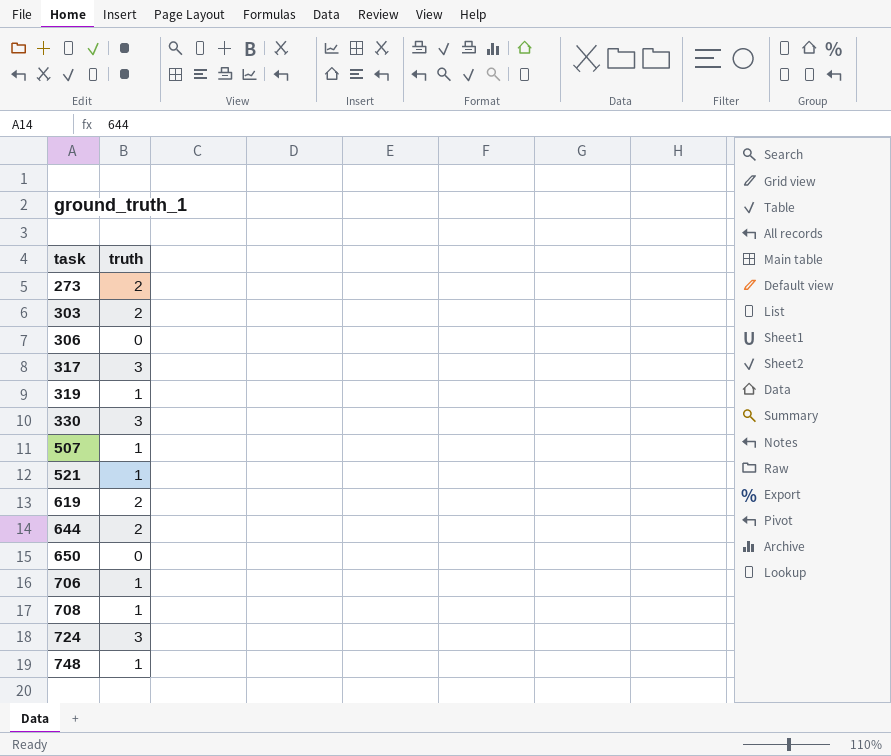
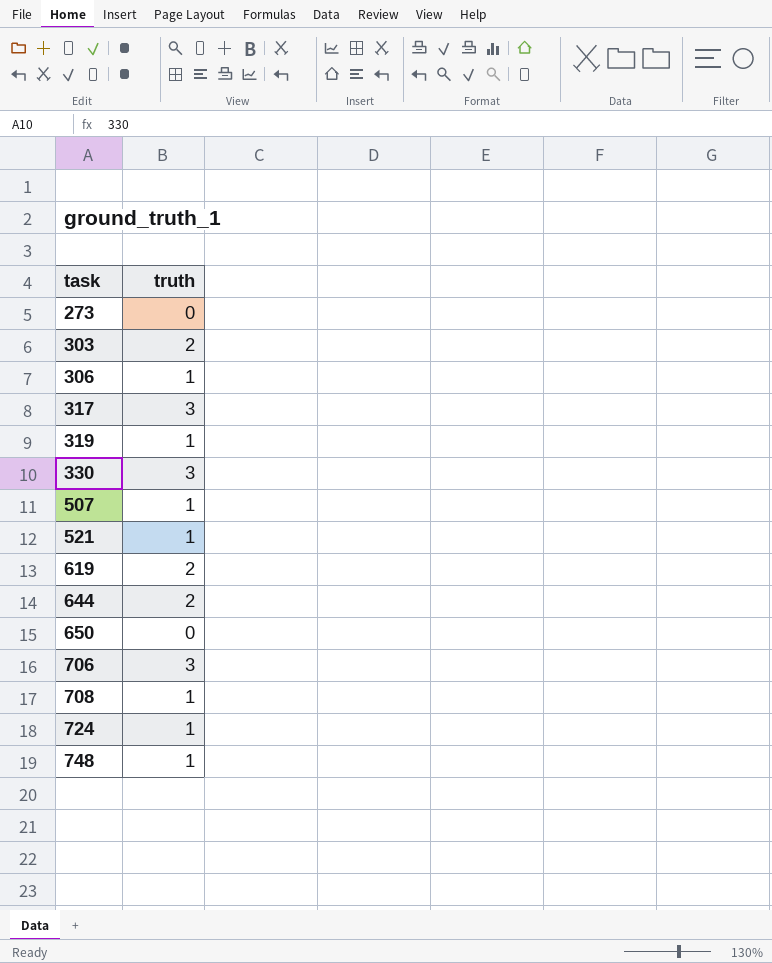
273 | truth: 2 -> 0
306 | truth: 0 -> 1
706 | truth: 1 -> 3
724 | truth: 3 -> 1

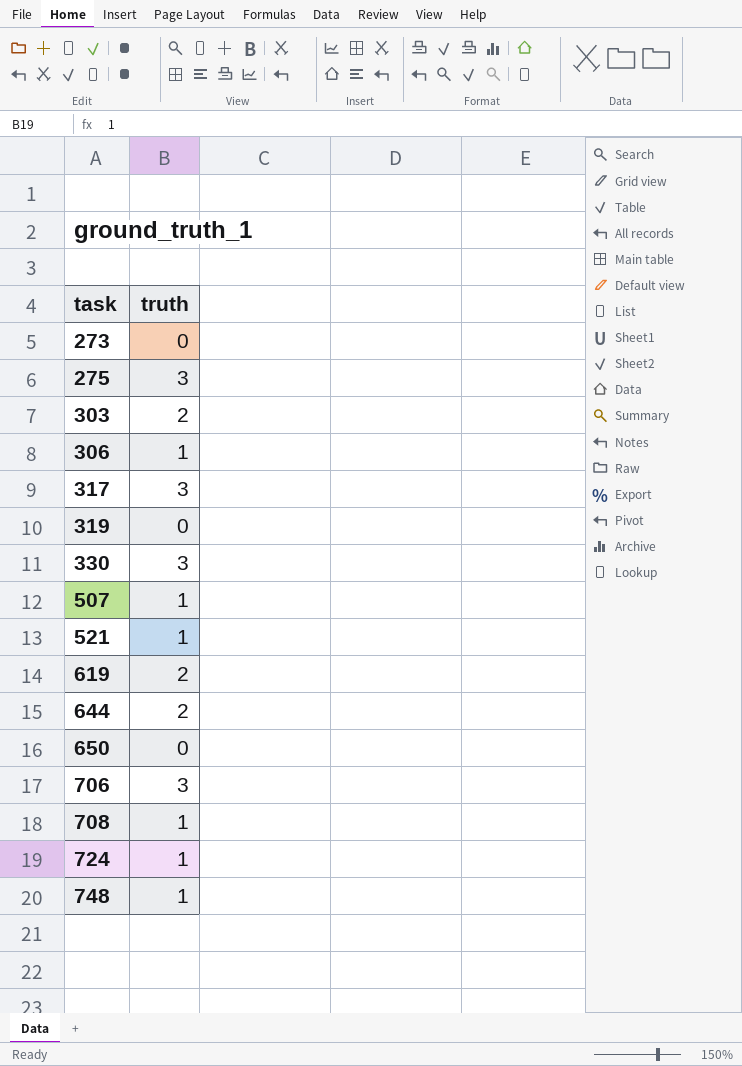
row 275: none -> 3
319 | truth: 1 -> 0

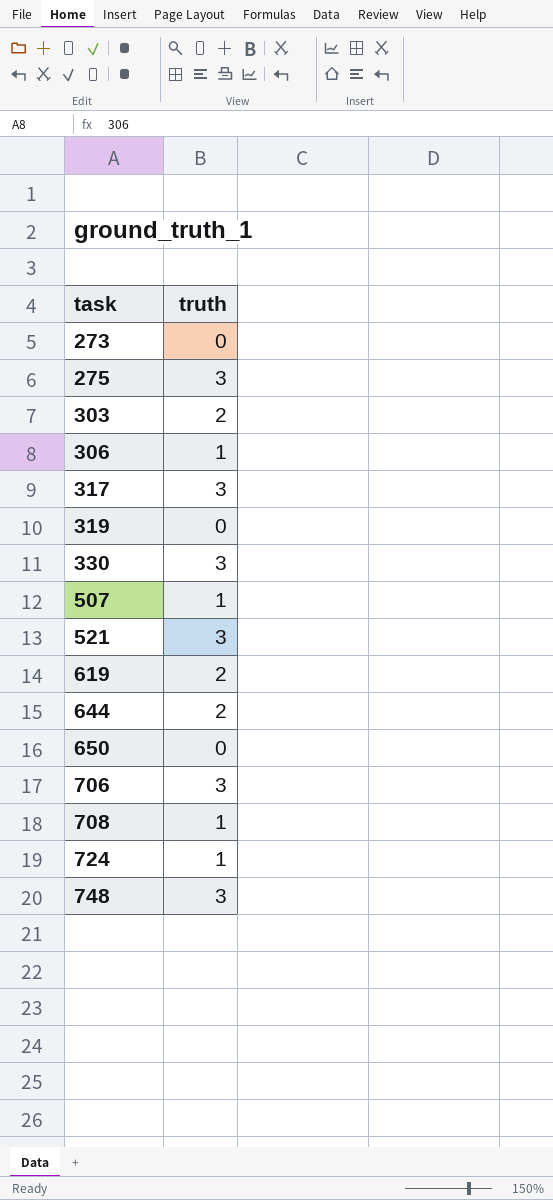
521 | truth: 1 -> 3
748 | truth: 1 -> 3

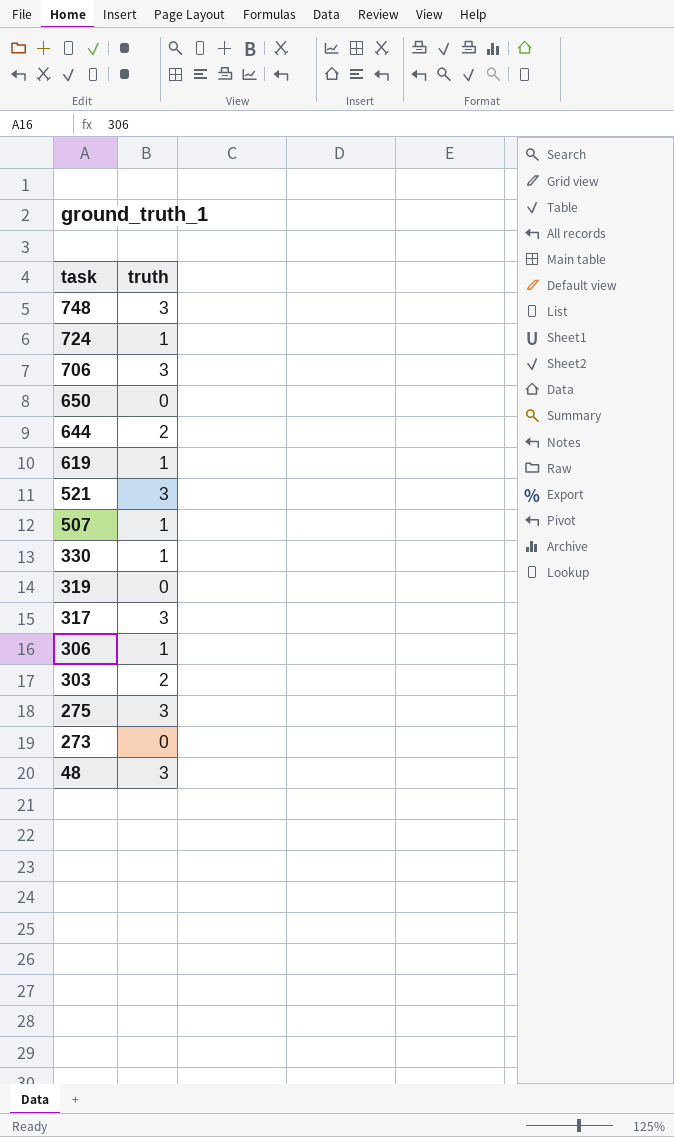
row order: task ascending -> task descending
row 708: 1 -> none
619 | truth: 2 -> 1
330 | truth: 3 -> 1
row 48: none -> 3

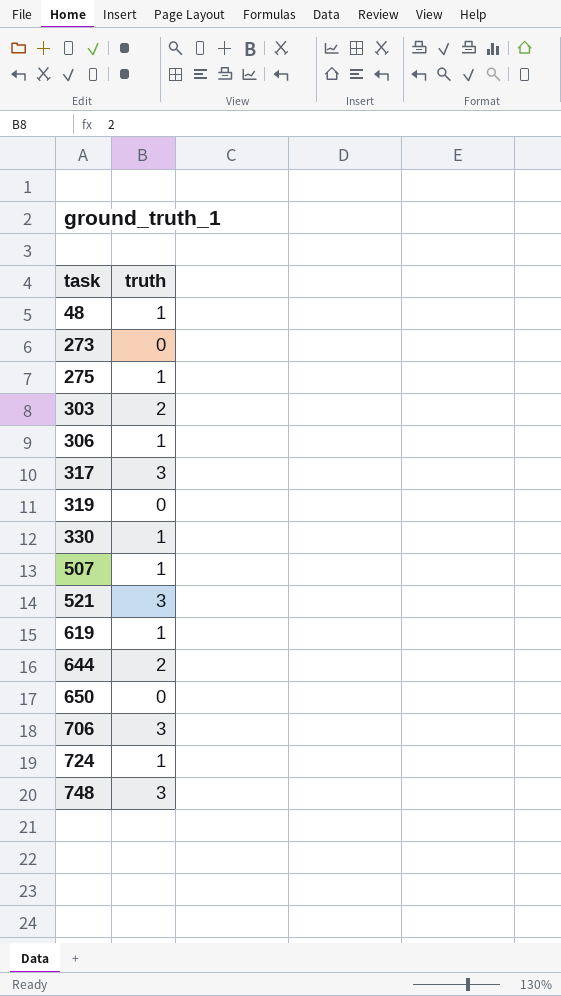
row order: task descending -> task ascending
48 | truth: 3 -> 1
275 | truth: 3 -> 1

